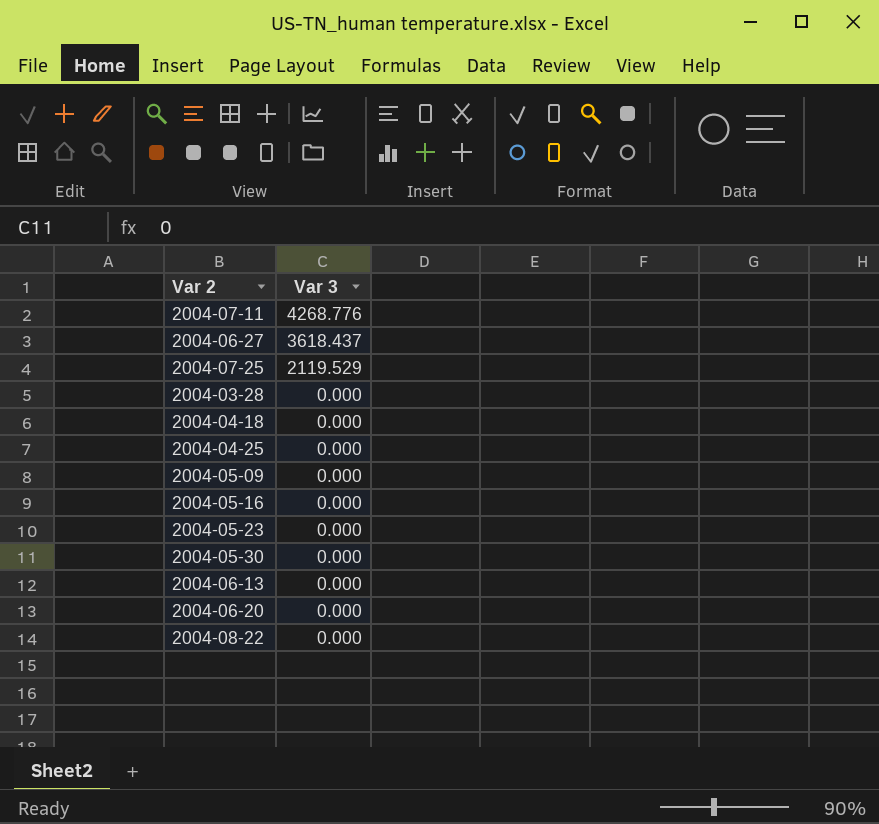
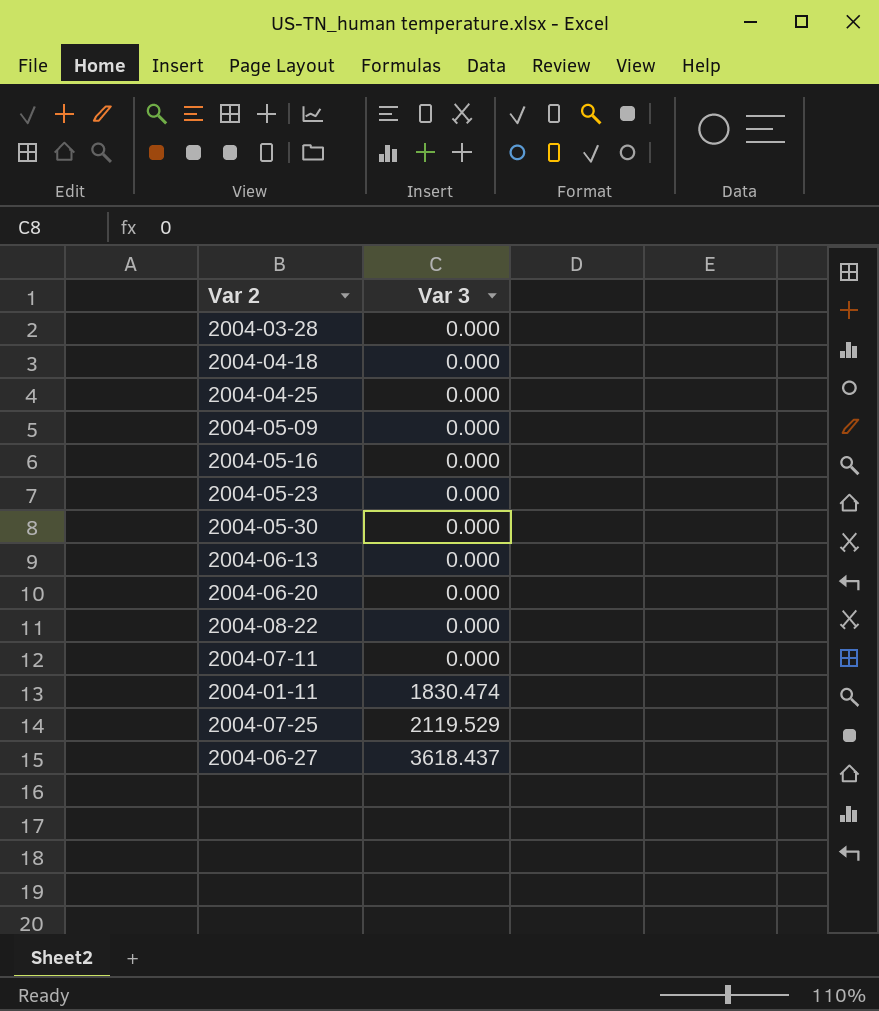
row order: Var 3 descending -> Var 3 ascending
2004-07-11 | Var 3: 4268.776 -> 0.000
row 2004-01-11: none -> 1830.474

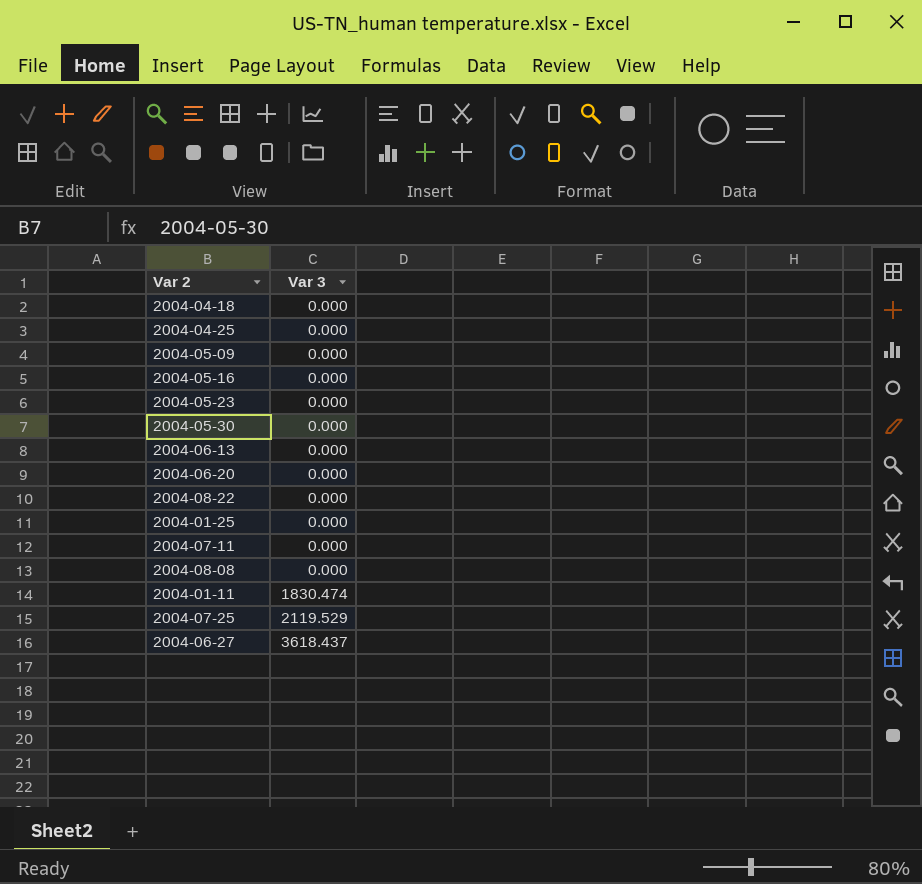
row 2004-03-28: 0.000 -> none
row 2004-01-25: none -> 0.000
row 2004-08-08: none -> 0.000

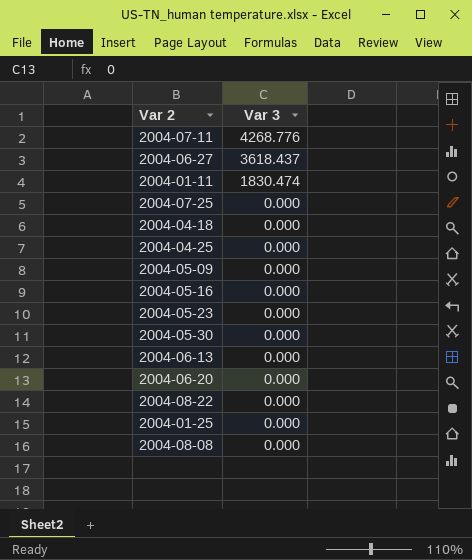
row order: Var 3 ascending -> Var 3 descending
2004-07-11 | Var 3: 0.000 -> 4268.776
2004-07-25 | Var 3: 2119.529 -> 0.000

